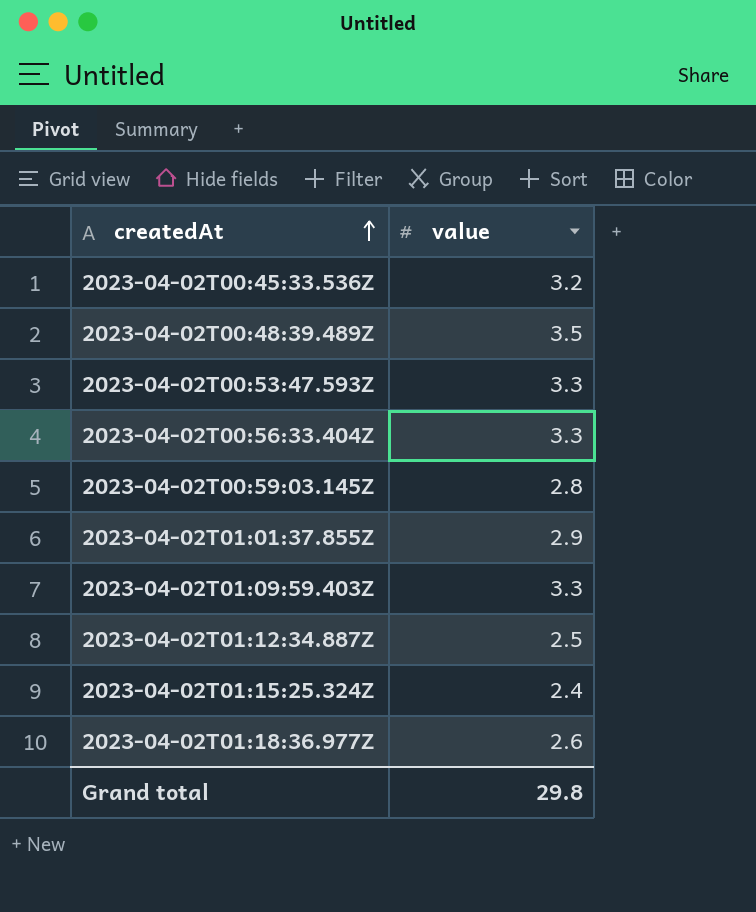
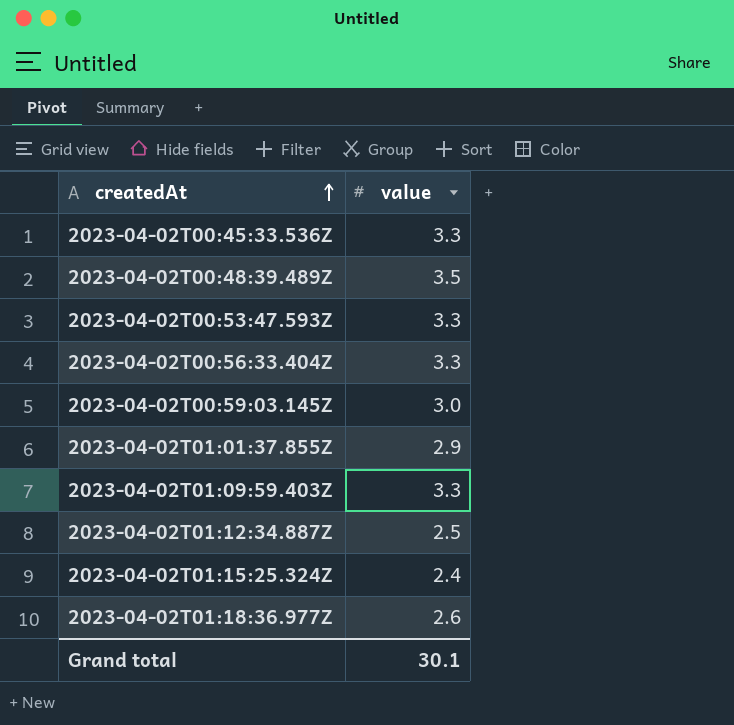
2023-04-02T00:45:33.536Z | value: 3.2 -> 3.3
2023-04-02T00:59:03.145Z | value: 2.8 -> 3.0
Grand total | value: 29.8 -> 30.1

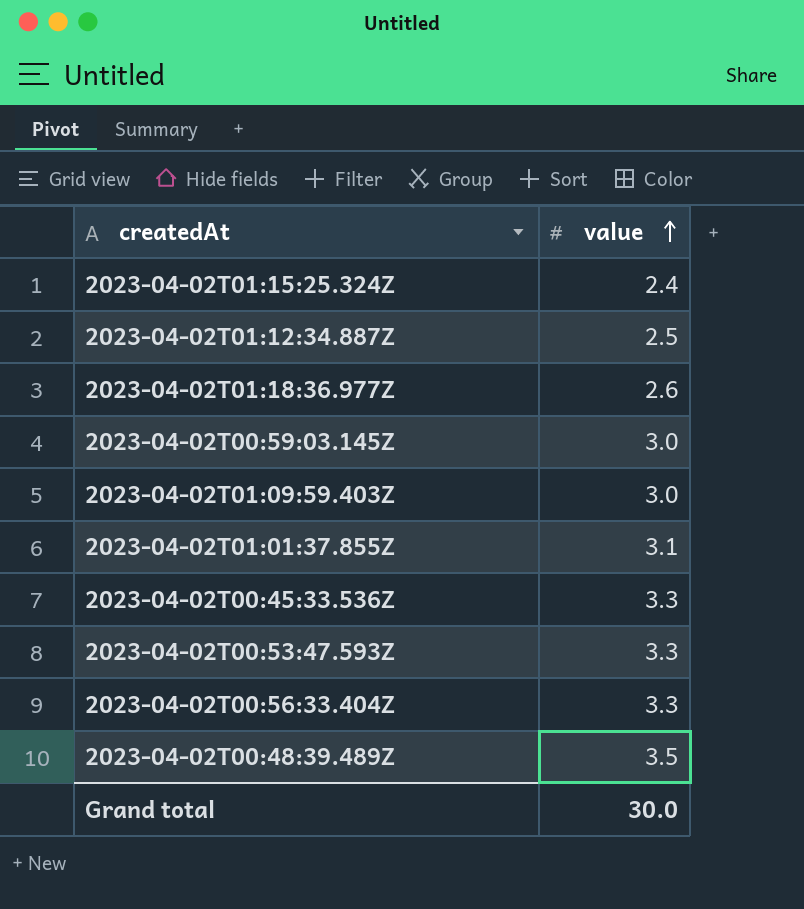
row order: createdAt ascending -> value ascending
2023-04-02T01:09:59.403Z | value: 3.3 -> 3.0
2023-04-02T01:01:37.855Z | value: 2.9 -> 3.1
Grand total | value: 30.1 -> 30.0

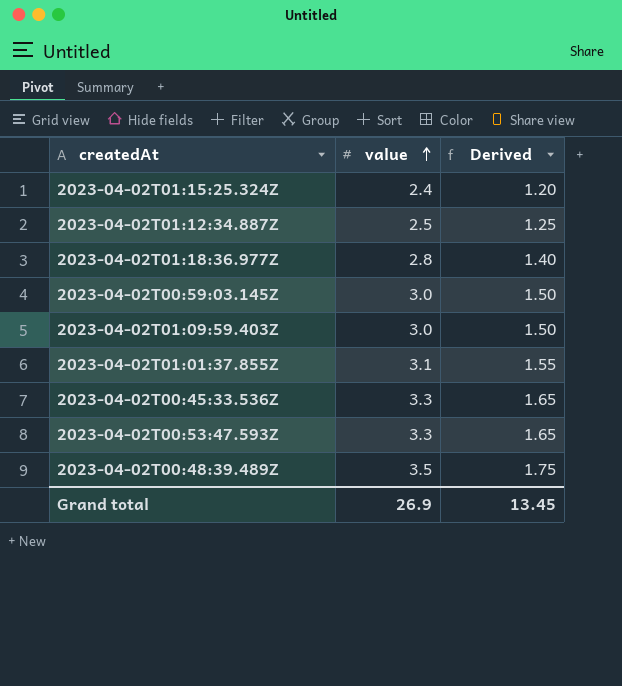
column Derived | formula: none -> [value] * 0.5
row 2023-04-02T00:56:33.404Z: 3.3 -> none
2023-04-02T01:18:36.977Z | value: 2.6 -> 2.8
Grand total | value: 30.0 -> 26.9

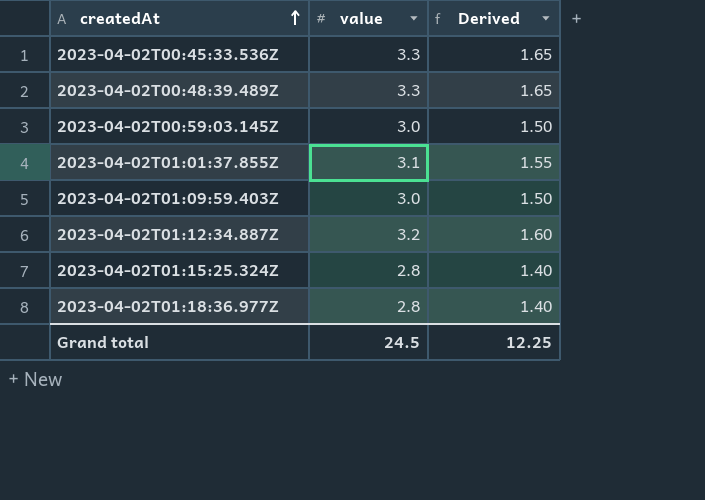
row order: value ascending -> createdAt ascending
row 2023-04-02T00:53:47.593Z: 3.3 | 1.65 -> none
2023-04-02T00:48:39.489Z | value: 3.5 -> 3.3
2023-04-02T00:48:39.489Z | Derived: 1.75 -> 1.65
2023-04-02T01:12:34.887Z | value: 2.5 -> 3.2
2023-04-02T01:12:34.887Z | Derived: 1.25 -> 1.60
2023-04-02T01:15:25.324Z | value: 2.4 -> 2.8
2023-04-02T01:15:25.324Z | Derived: 1.20 -> 1.40
Grand total | value: 26.9 -> 24.5
Grand total | Derived: 13.45 -> 12.25

